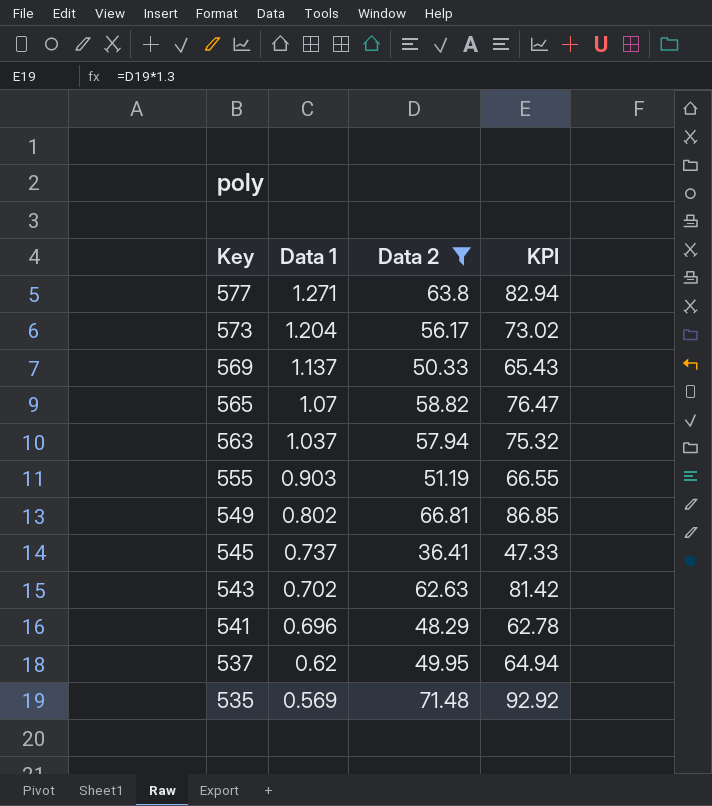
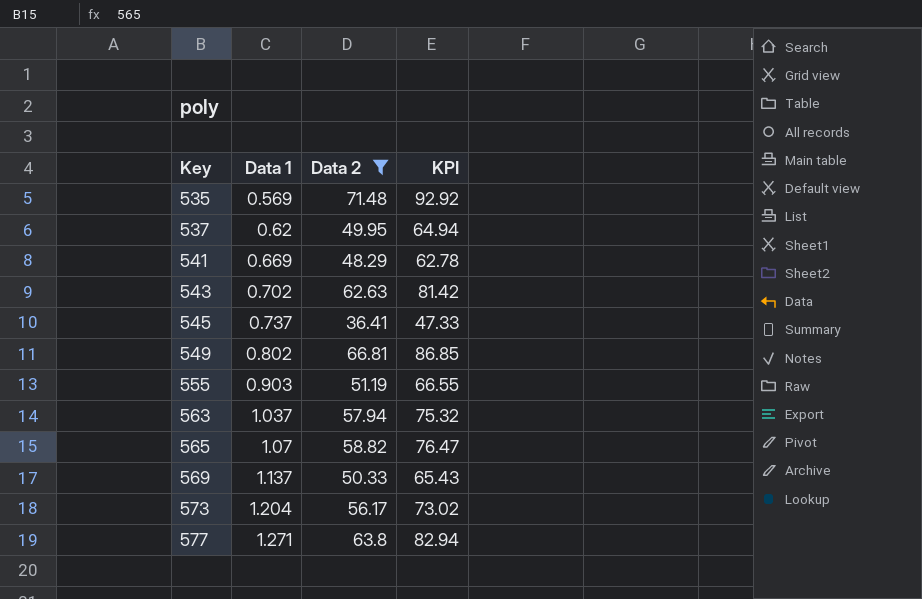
row order: Key descending -> Key ascending
541 | Data 1: 0.696 -> 0.669

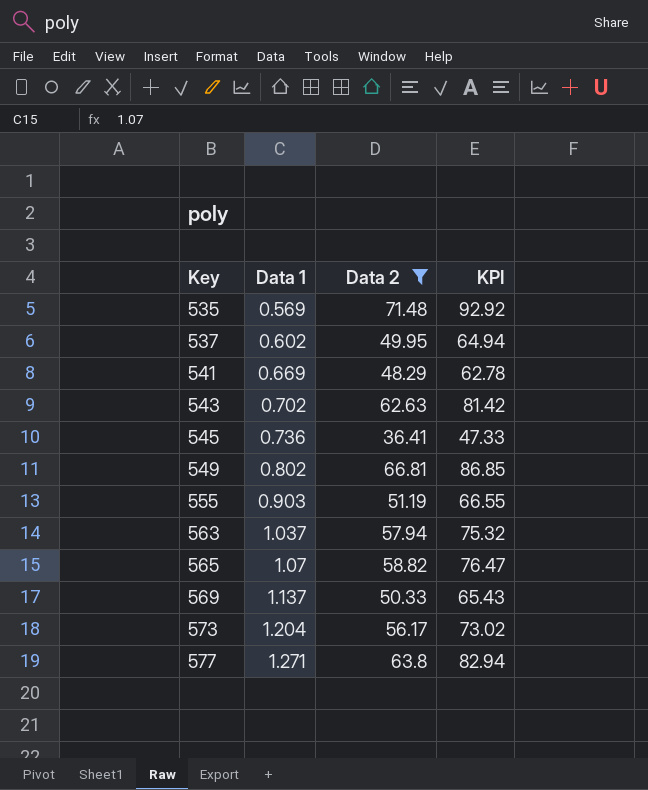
537 | Data 1: 0.62 -> 0.602
545 | Data 1: 0.737 -> 0.736

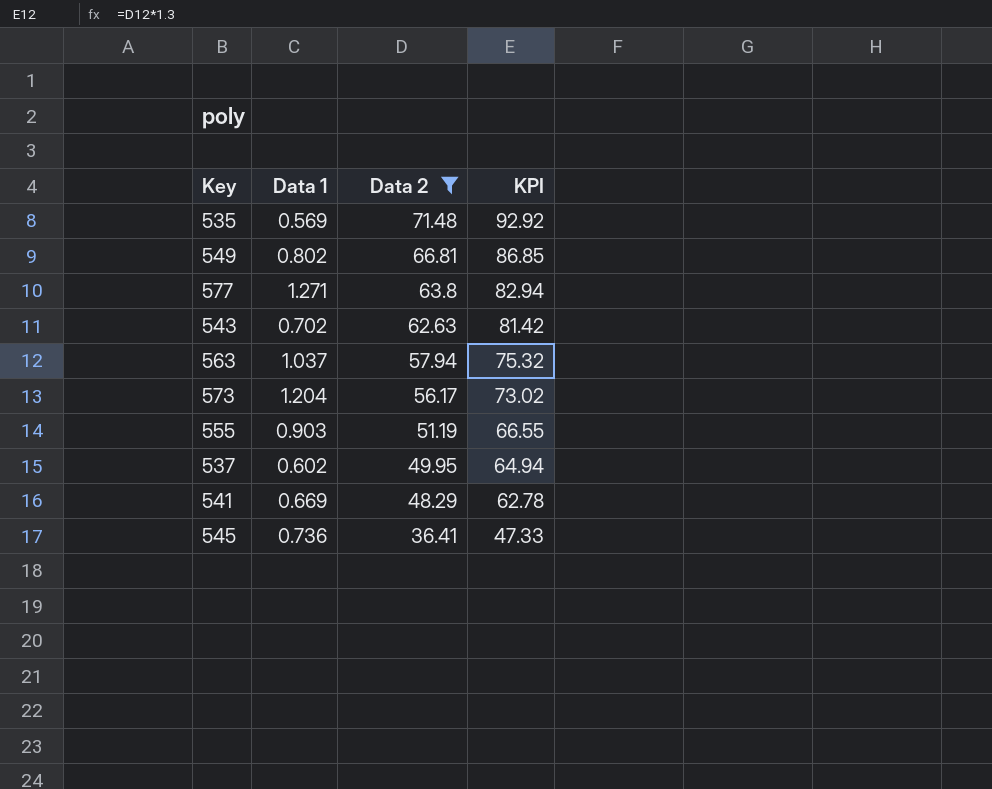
row order: Key ascending -> Data 2 descending
row 565: 1.07 | 58.82 | 76.47 -> none
row 569: 1.137 | 50.33 | 65.43 -> none

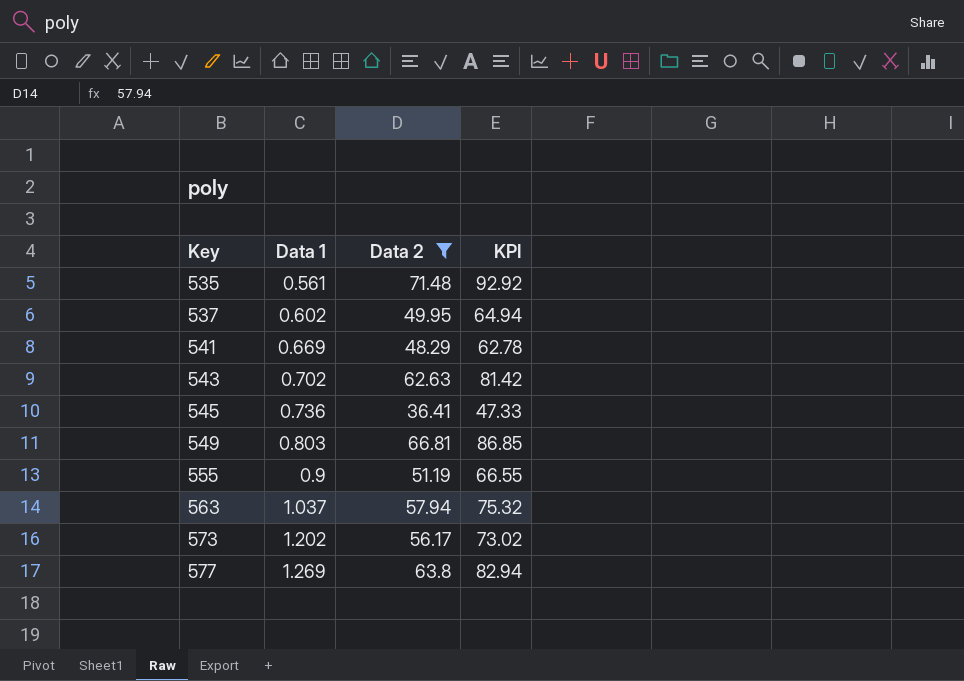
row order: Data 2 descending -> Key ascending
535 | Data 1: 0.569 -> 0.561
549 | Data 1: 0.802 -> 0.803
555 | Data 1: 0.903 -> 0.9
573 | Data 1: 1.204 -> 1.202
577 | Data 1: 1.271 -> 1.269

